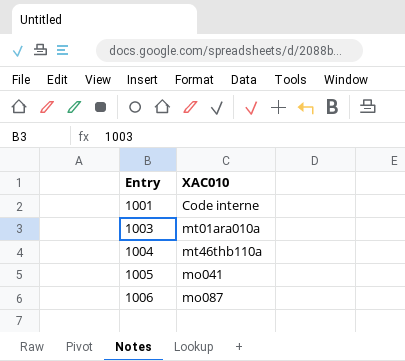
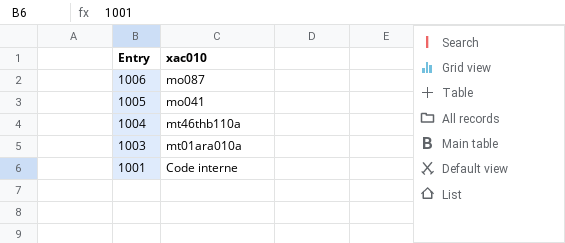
row order: Entry ascending -> Entry descending
column name: XAC010 -> xac010

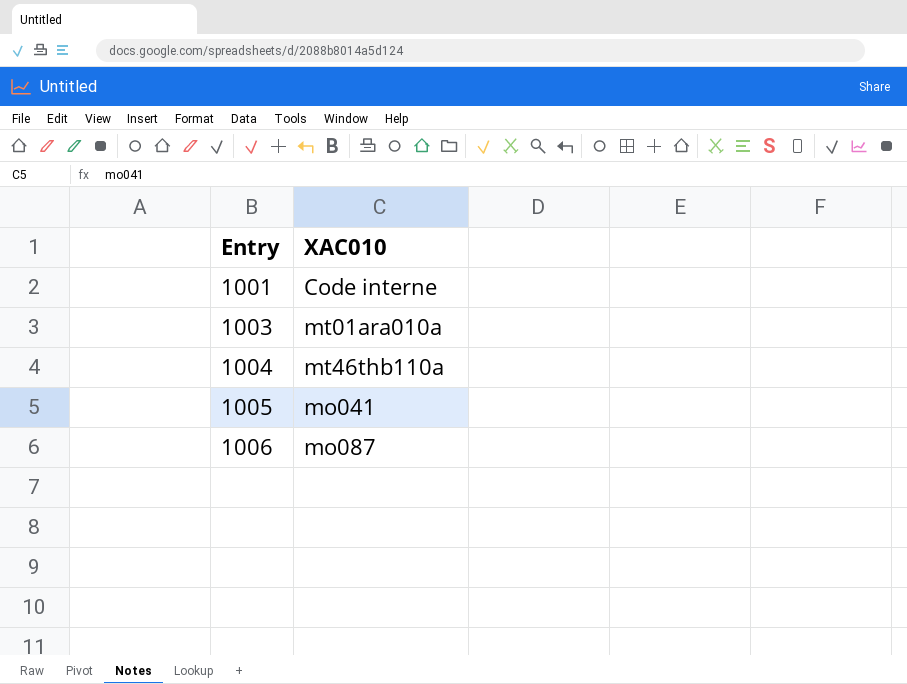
row order: Entry descending -> Entry ascending
column name: xac010 -> XAC010

